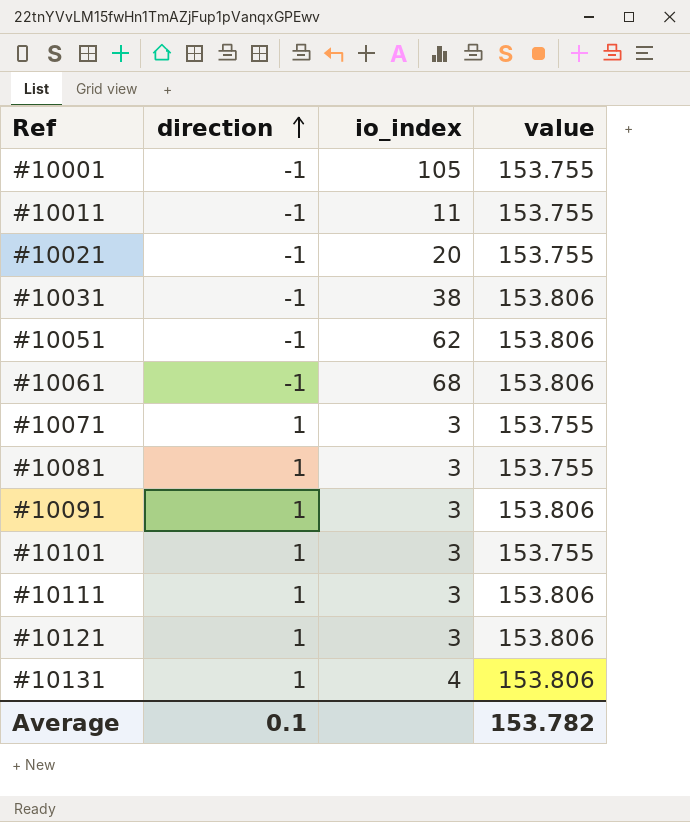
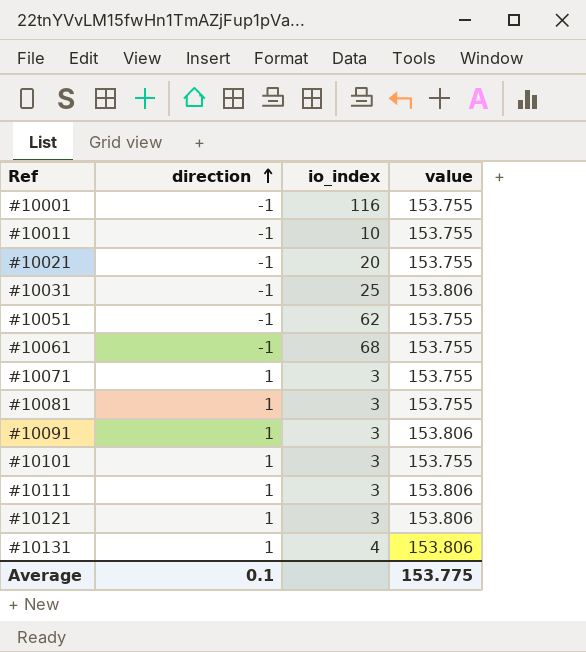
#10001 | io_index: 105 -> 116
#10011 | io_index: 11 -> 10
#10031 | io_index: 38 -> 25
#10051 | value: 153.806 -> 153.755
#10061 | value: 153.806 -> 153.755
Average | value: 153.782 -> 153.775

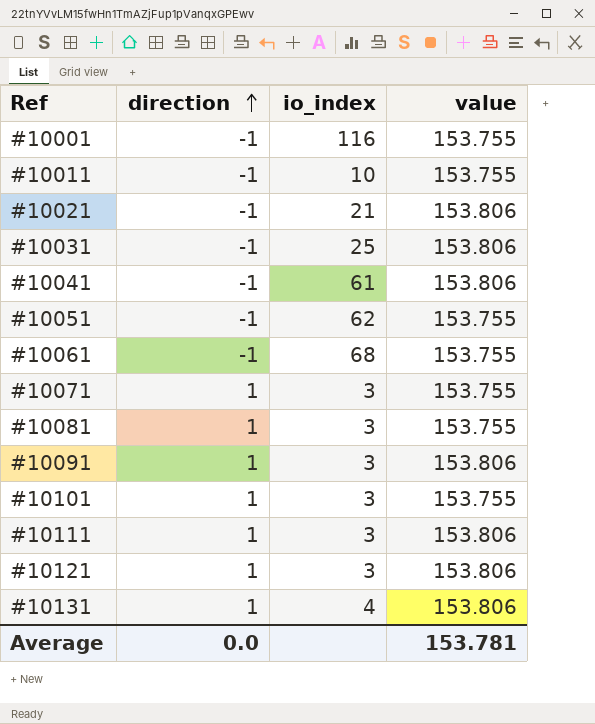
#10021 | io_index: 20 -> 21
#10021 | value: 153.755 -> 153.806
row #10041: none -> -1 | 61 | 153.806
Average | direction: 0.1 -> 0.0
Average | value: 153.775 -> 153.781

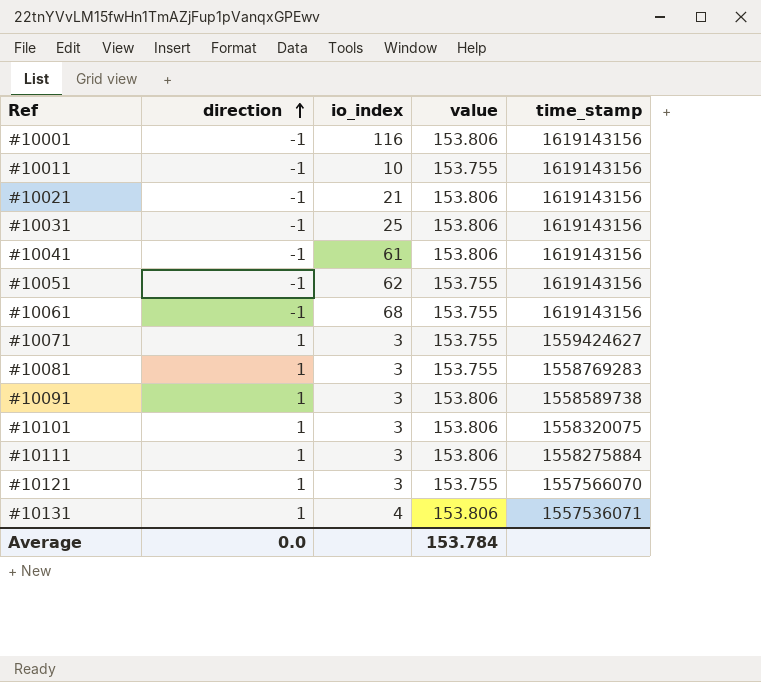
column time_stamp | position: none -> 5
#10001 | value: 153.755 -> 153.806
#10101 | value: 153.755 -> 153.806
#10121 | value: 153.806 -> 153.755
Average | value: 153.781 -> 153.784

